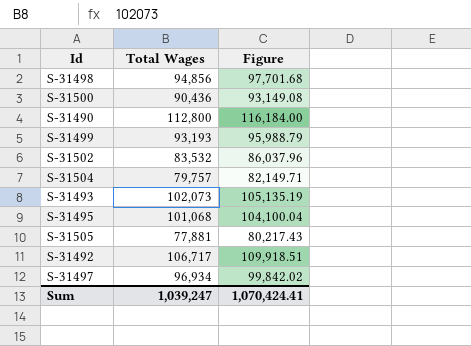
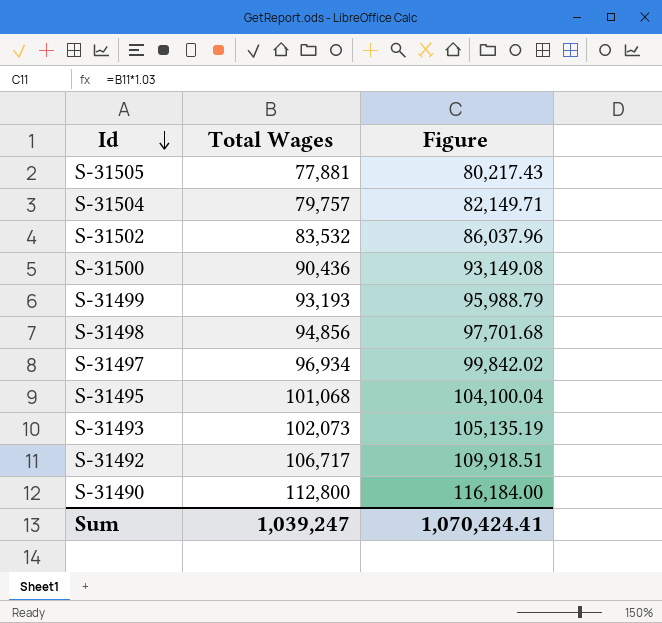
row order: none -> Id descending

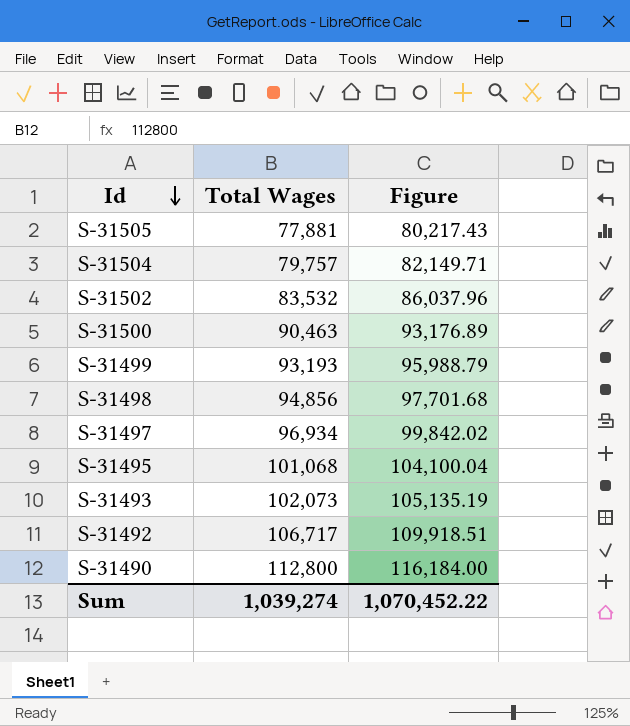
S-31500 | Total Wages: 90,436 -> 90,463
S-31500 | Figure: 93,149.08 -> 93,176.89
Sum | Total Wages: 1,039,247 -> 1,039,274
Sum | Figure: 1,070,424.41 -> 1,070,452.22

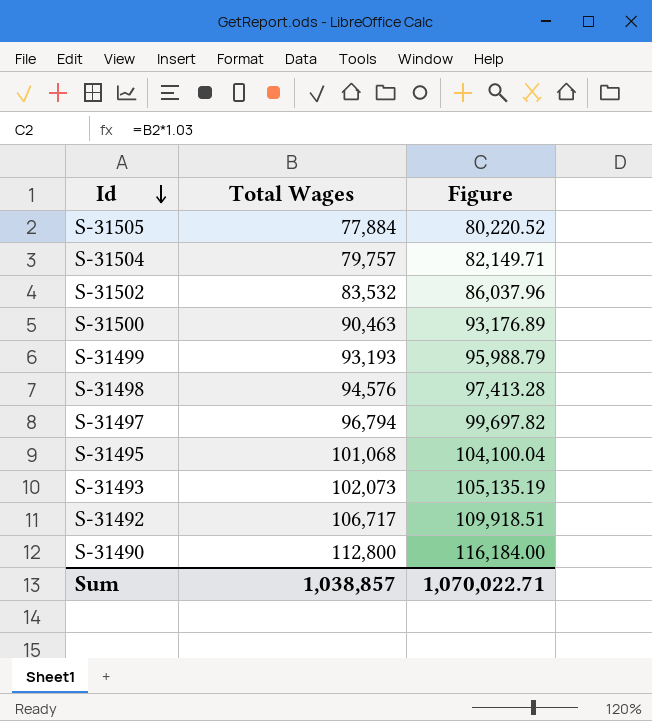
S-31505 | Total Wages: 77,881 -> 77,884
S-31505 | Figure: 80,217.43 -> 80,220.52
S-31498 | Total Wages: 94,856 -> 94,576
S-31498 | Figure: 97,701.68 -> 97,413.28
S-31497 | Total Wages: 96,934 -> 96,794
S-31497 | Figure: 99,842.02 -> 99,697.82
Sum | Total Wages: 1,039,274 -> 1,038,857
Sum | Figure: 1,070,452.22 -> 1,070,022.71

